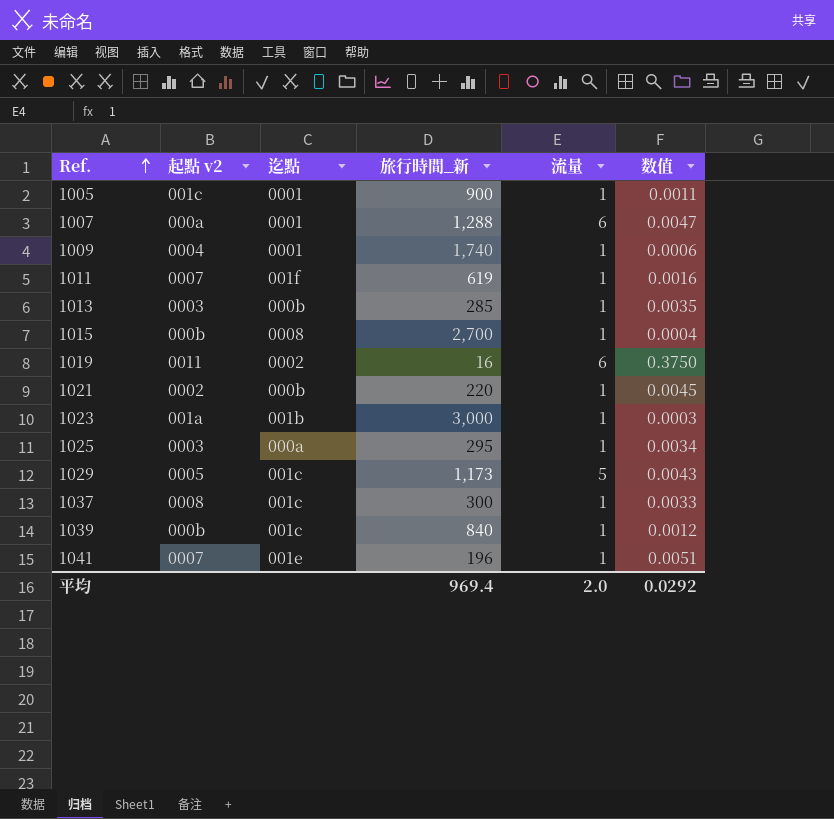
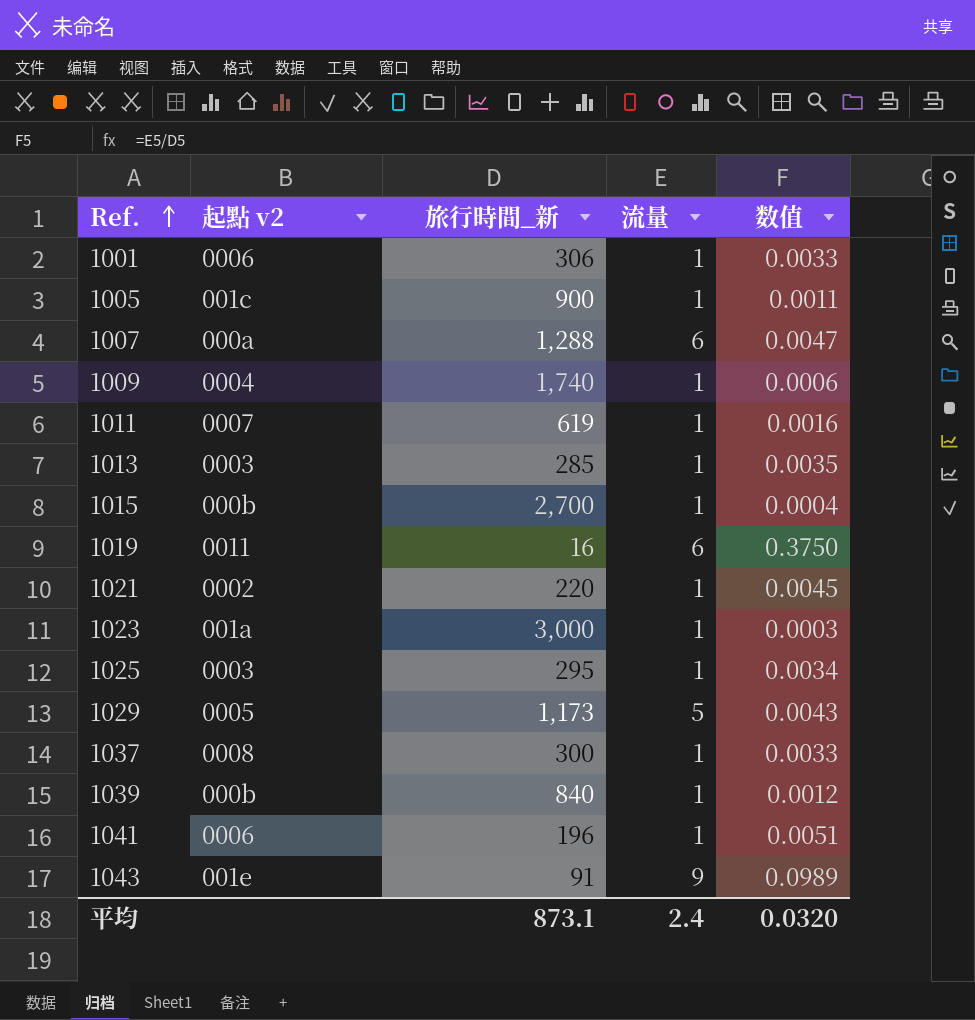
column 迄點 | position: 3 -> none
row 1001: none -> 0006 | 306 | 1 | 0.0033
1041 | 起點 v2: 0007 -> 0006
row 1043: none -> 001e | 91 | 9 | 0.0989
平均 | 旅行時間_新: 969.4 -> 873.1
平均 | 流量: 2.0 -> 2.4
平均 | 数值: 0.0292 -> 0.0320

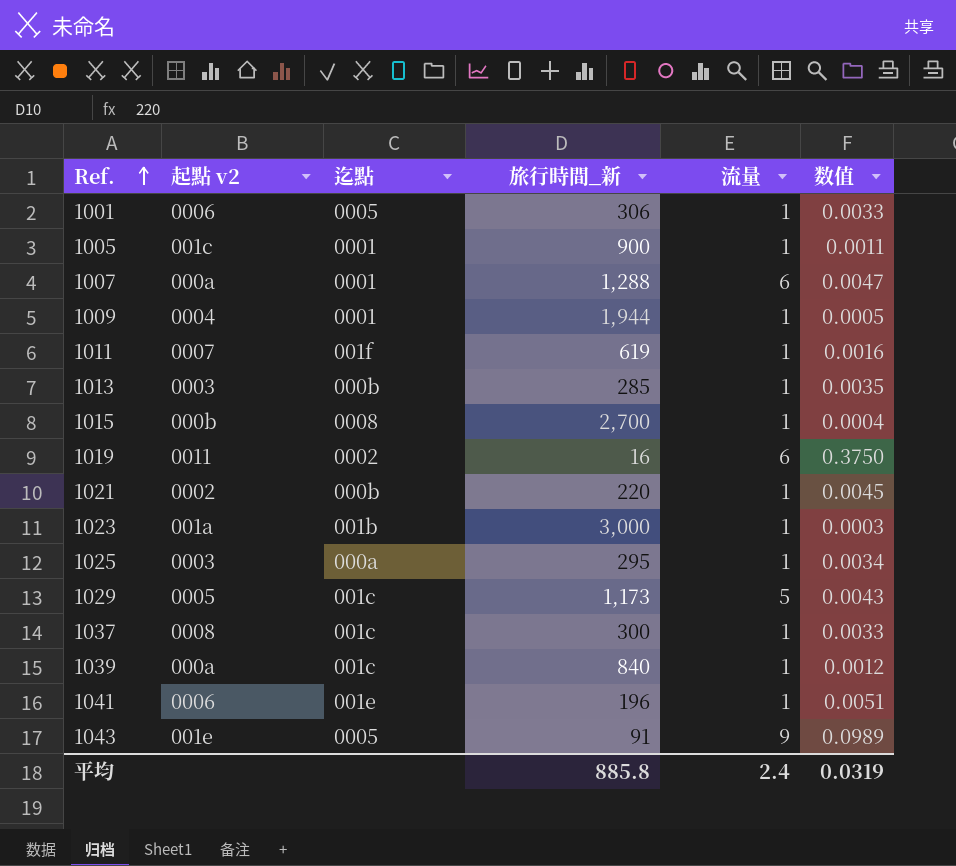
column 迄點 | position: none -> 3
1009 | 旅行時間_新: 1,740 -> 1,944
1009 | 数值: 0.0006 -> 0.0005
1039 | 起點 v2: 000b -> 000a
平均 | 旅行時間_新: 873.1 -> 885.8
平均 | 数值: 0.0320 -> 0.0319

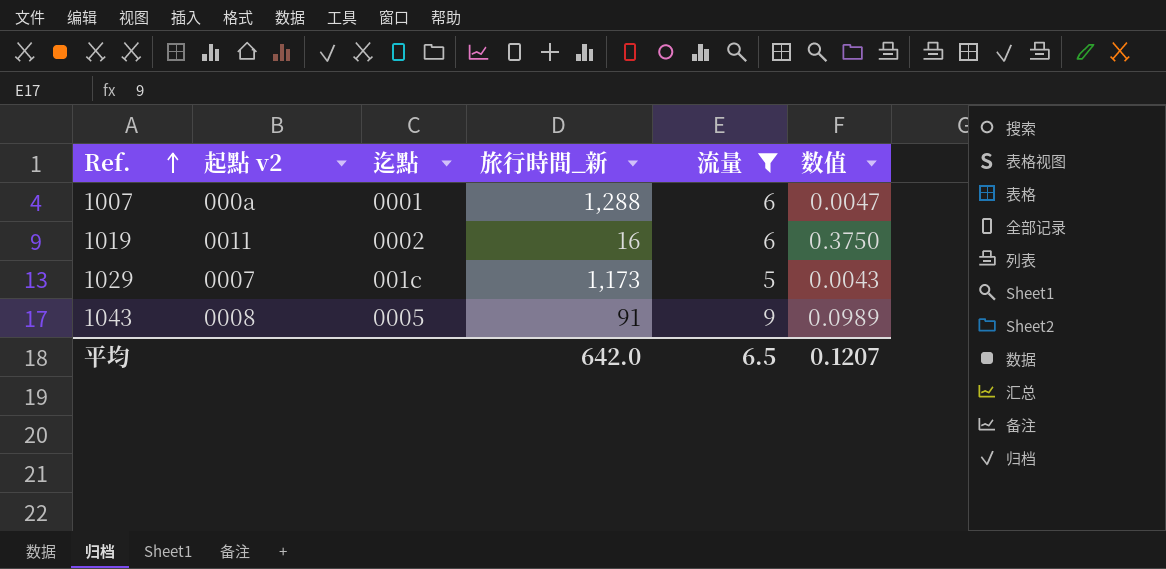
filter: none -> 流量 != 1
1029 | 起點 v2: 0005 -> 0007
1043 | 起點 v2: 001e -> 0008
平均 | 旅行時間_新: 885.8 -> 642.0
平均 | 流量: 2.4 -> 6.5
平均 | 数值: 0.0319 -> 0.1207

